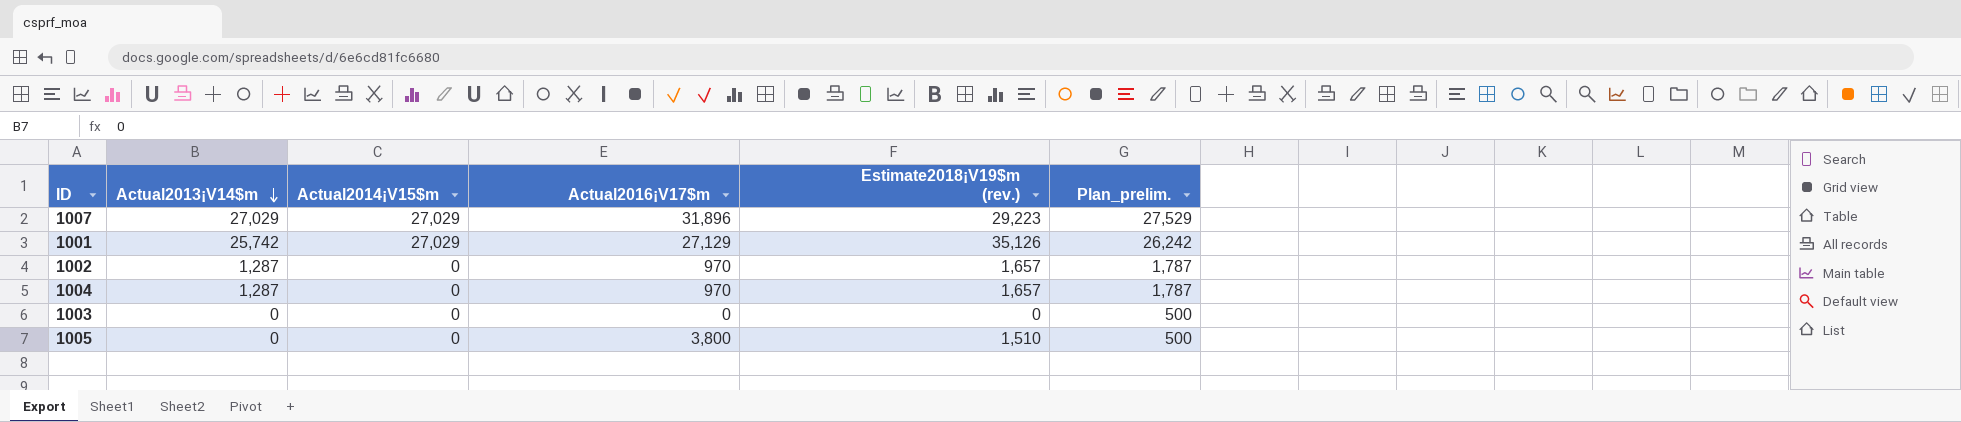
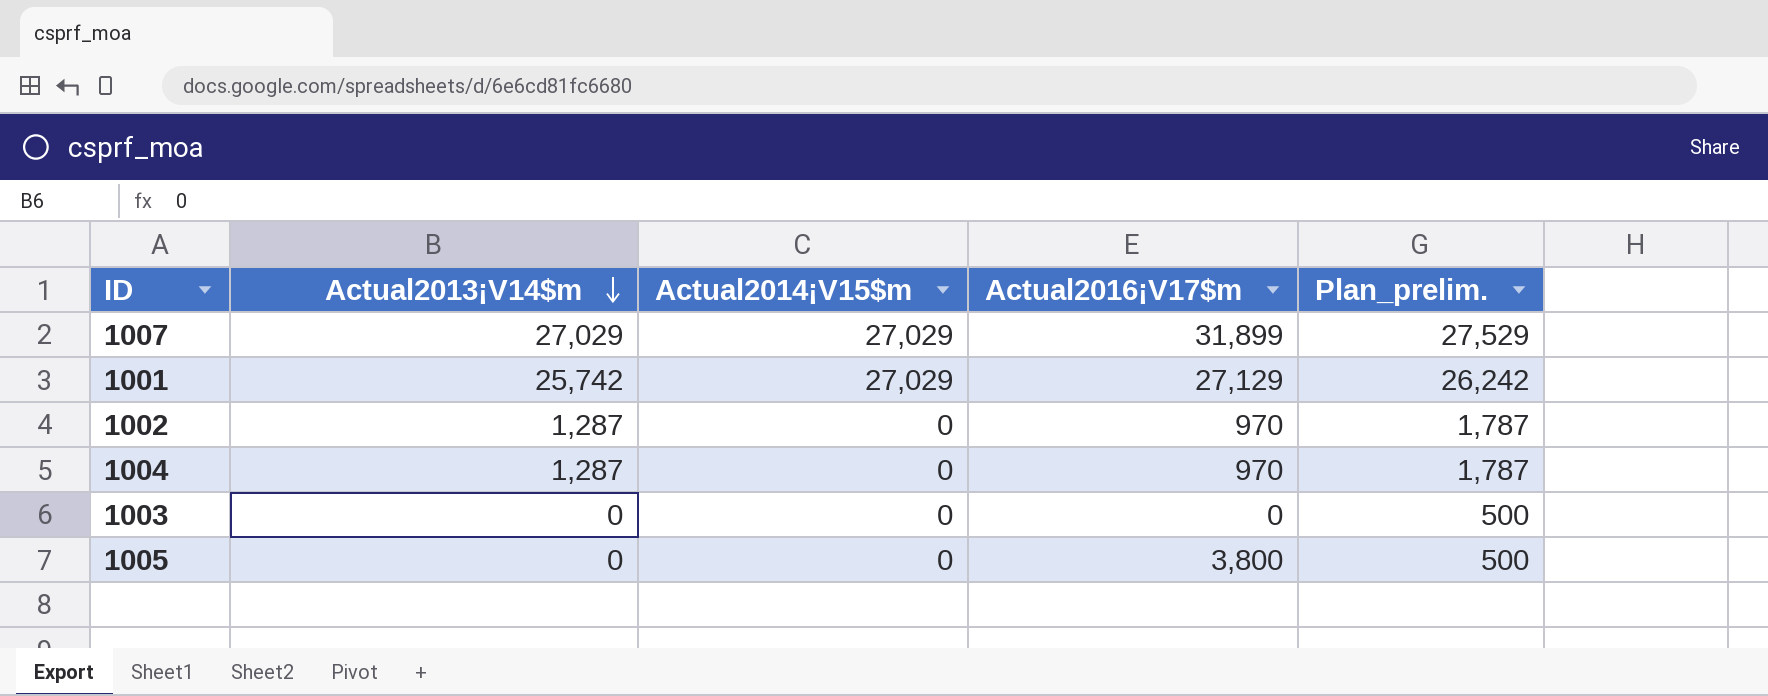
column Estimate2018¡V19$m (rev.) | position: 5 -> none
1007 | Actual2016¡V17$m: 31,896 -> 31,899

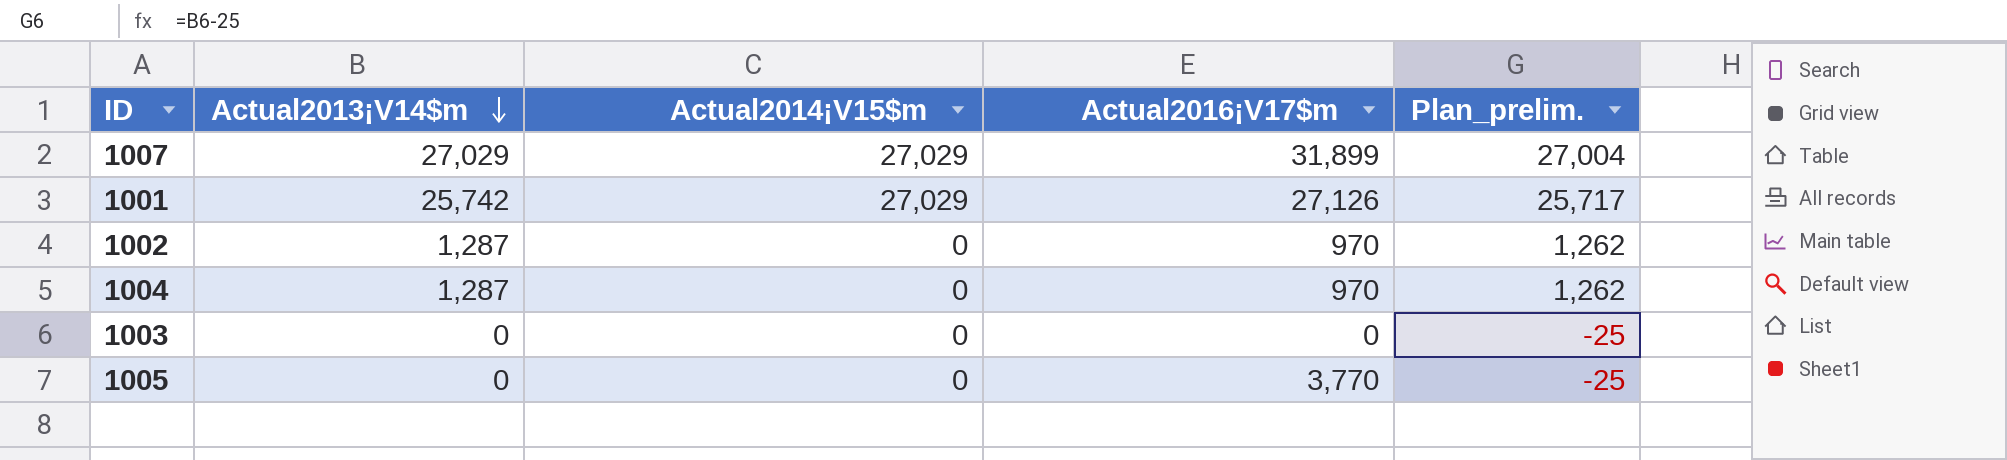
column Plan_prelim. | formula: [Actual2013¡V14$m] + 500 -> [Actual2013¡V14$m] - 25
1001 | Actual2016¡V17$m: 27,129 -> 27,126
1005 | Actual2016¡V17$m: 3,800 -> 3,770

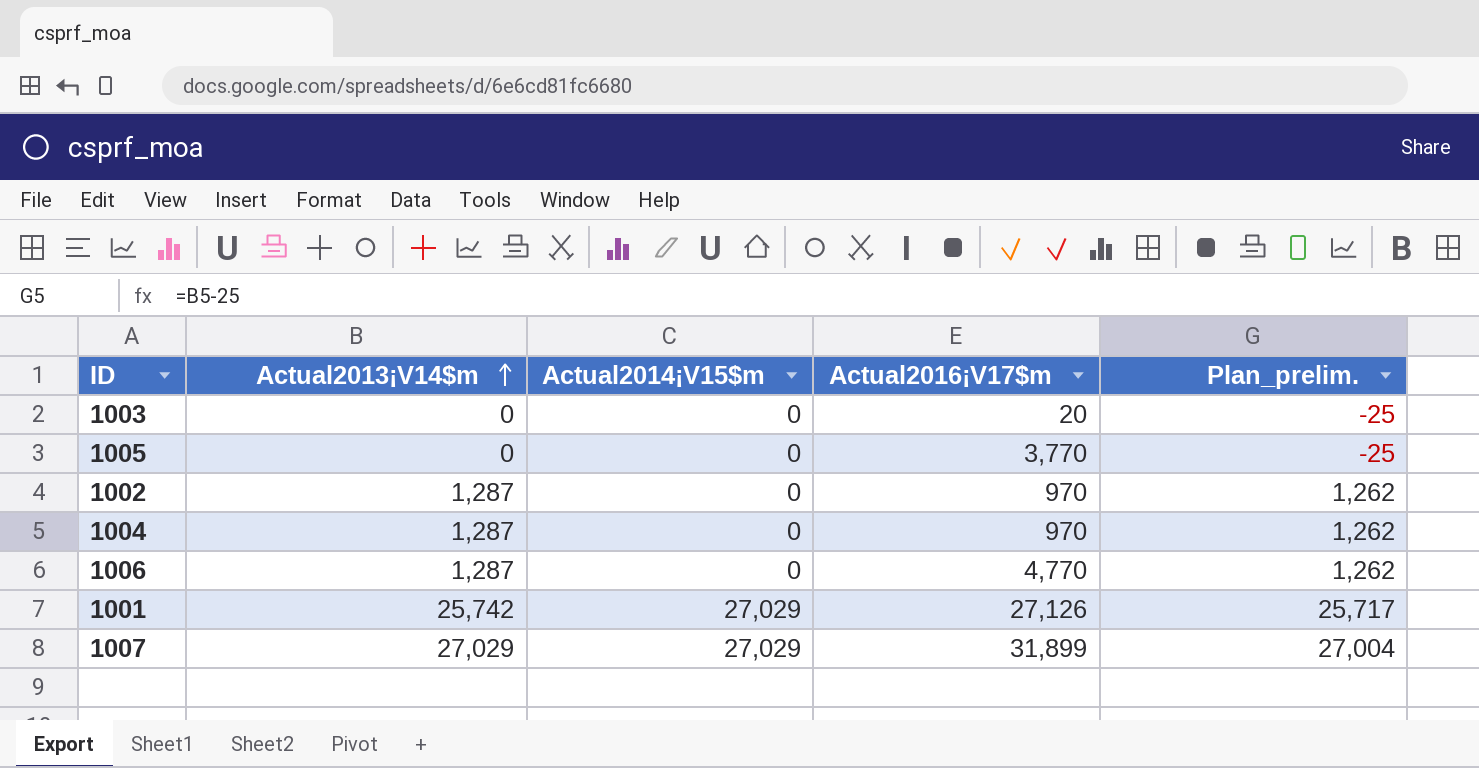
row order: Actual2013¡V14$m descending -> Actual2013¡V14$m ascending
1003 | Actual2016¡V17$m: 0 -> 20
row 1006: none -> 1,287 | 0 | 4,770 | 1,262

